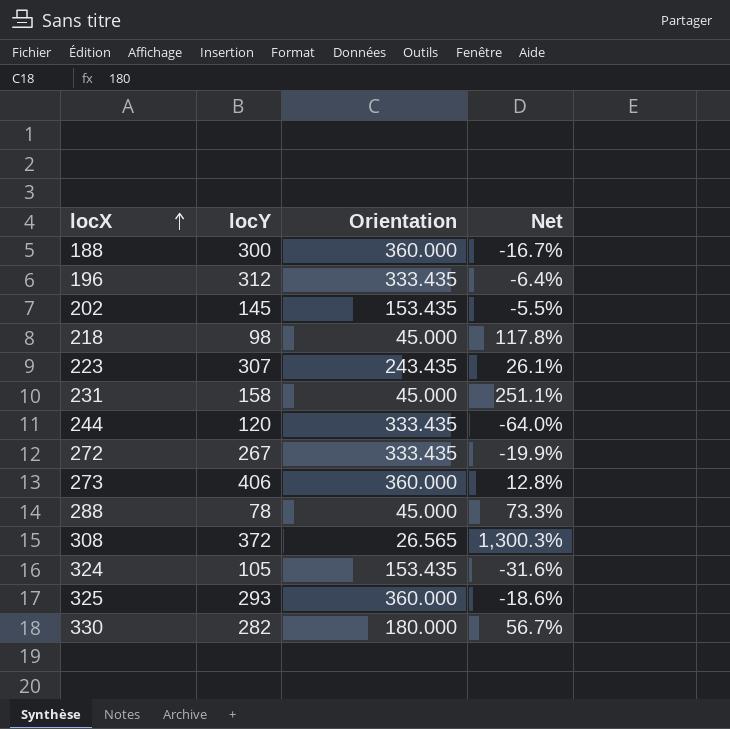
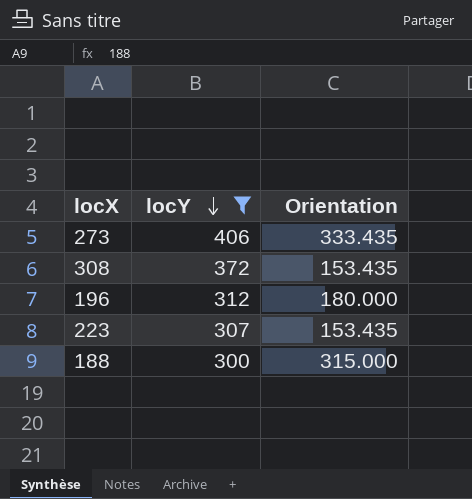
filter: none -> locY >= 300
row order: locX ascending -> locY descending
column Net | formula: ([locY] - [Orientation]) / [Orientation] -> none
273 | Orientation: 360.000 -> 333.435
308 | Orientation: 26.565 -> 153.435
196 | Orientation: 333.435 -> 180.000
223 | Orientation: 243.435 -> 153.435
188 | Orientation: 360.000 -> 315.000

